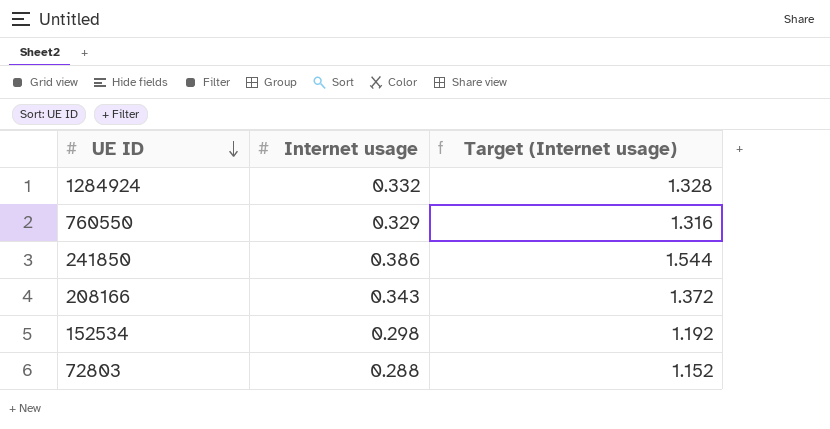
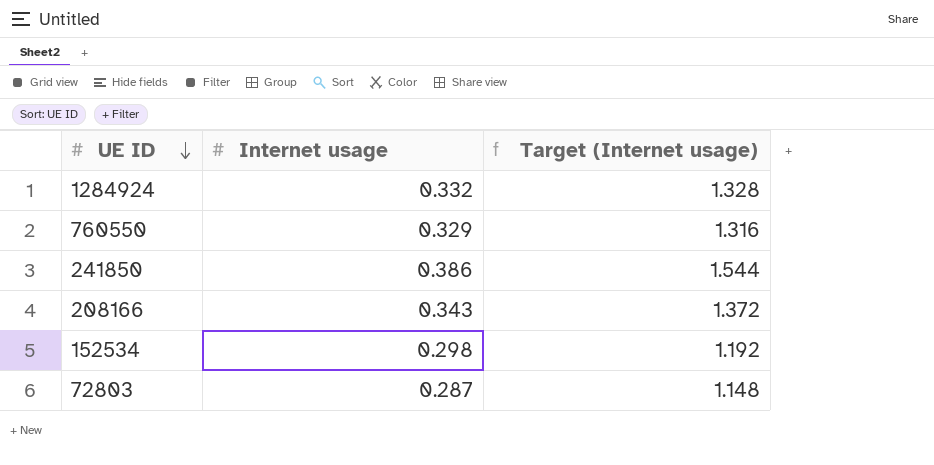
72803 | Internet usage: 0.288 -> 0.287
72803 | Target (Internet usage): 1.152 -> 1.148

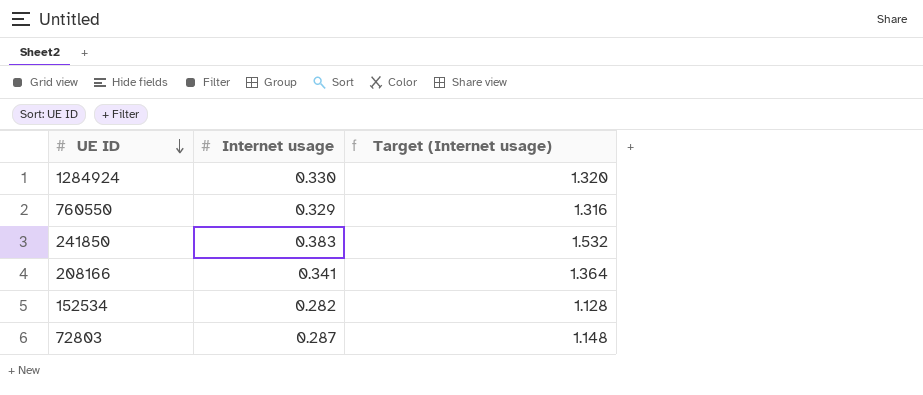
1284924 | Internet usage: 0.332 -> 0.330
1284924 | Target (Internet usage): 1.328 -> 1.320
241850 | Internet usage: 0.386 -> 0.383
241850 | Target (Internet usage): 1.544 -> 1.532
208166 | Internet usage: 0.343 -> 0.341
208166 | Target (Internet usage): 1.372 -> 1.364
152534 | Internet usage: 0.298 -> 0.282
152534 | Target (Internet usage): 1.192 -> 1.128

